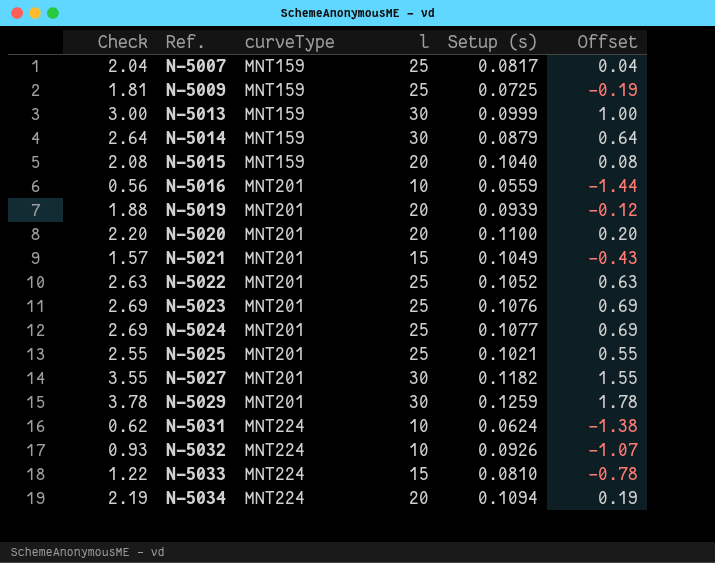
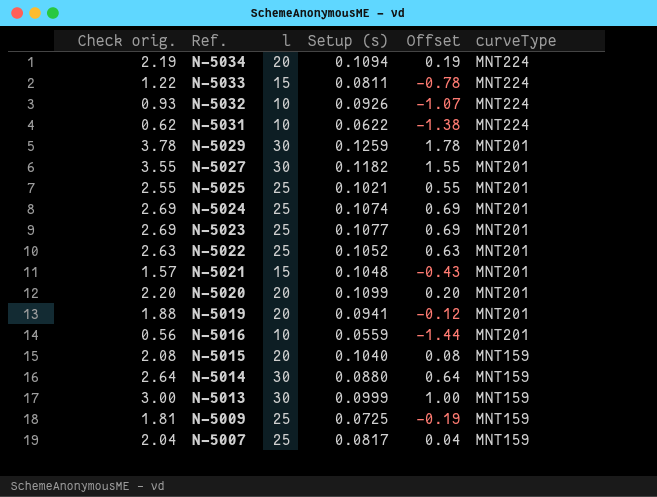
row order: Ref. ascending -> Ref. descending
column name: Check -> Check orig.
column curveType | position: 3 -> 6
N-5033 | Setup (s): 0.0810 -> 0.0811
N-5031 | Setup (s): 0.0624 -> 0.0622
N-5024 | Setup (s): 0.1077 -> 0.1074
N-5023 | Setup (s): 0.1076 -> 0.1077
N-5021 | Setup (s): 0.1049 -> 0.1048
N-5020 | Setup (s): 0.1100 -> 0.1099
N-5019 | Setup (s): 0.0939 -> 0.0941
N-5014 | Setup (s): 0.0879 -> 0.0880

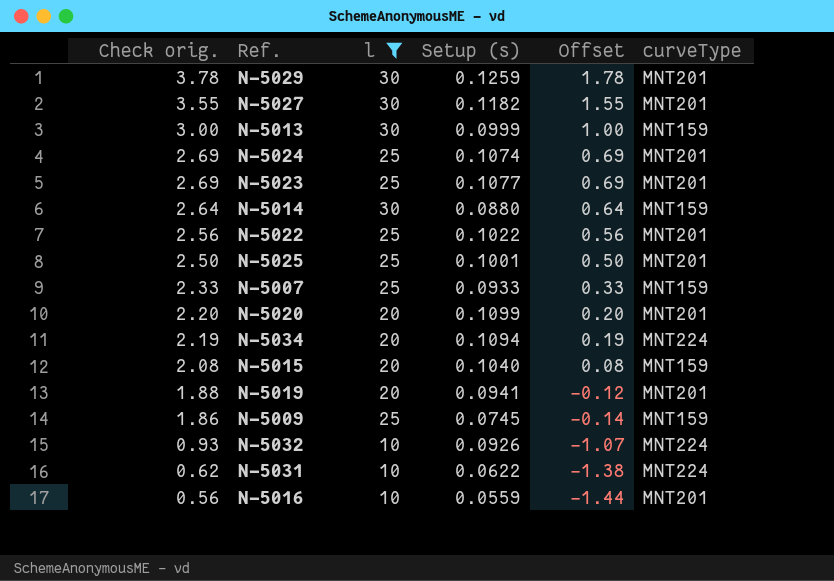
filter: none -> l != 15
row order: Ref. descending -> Check orig. descending
N-5022 | Check orig.: 2.63 -> 2.56
N-5022 | Setup (s): 0.1052 -> 0.1022
N-5022 | Offset: 0.63 -> 0.56
N-5025 | Check orig.: 2.55 -> 2.50
N-5025 | Setup (s): 0.1021 -> 0.1001
N-5025 | Offset: 0.55 -> 0.50
N-5007 | Check orig.: 2.04 -> 2.33
N-5007 | Setup (s): 0.0817 -> 0.0933
N-5007 | Offset: 0.04 -> 0.33
N-5009 | Check orig.: 1.81 -> 1.86
N-5009 | Setup (s): 0.0725 -> 0.0745
N-5009 | Offset: -0.19 -> -0.14

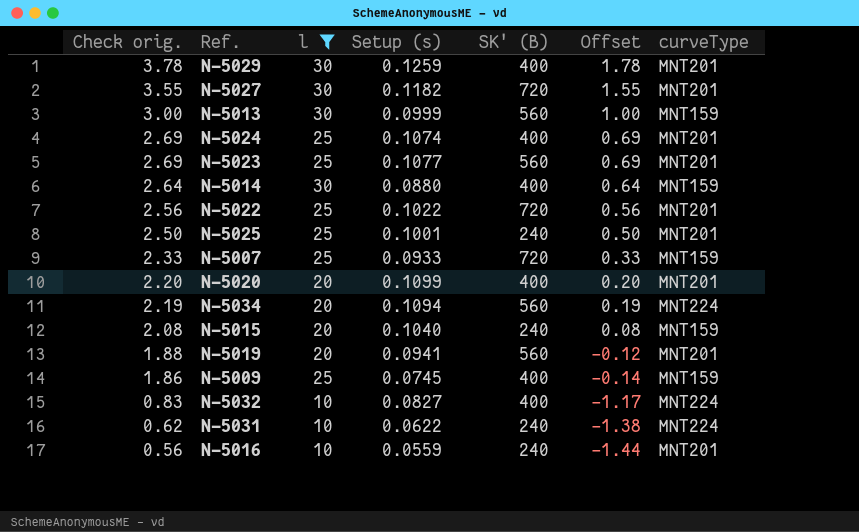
column SK' (B) | position: none -> 5
N-5032 | Check orig.: 0.93 -> 0.83
N-5032 | Setup (s): 0.0926 -> 0.0827
N-5032 | Offset: -1.07 -> -1.17

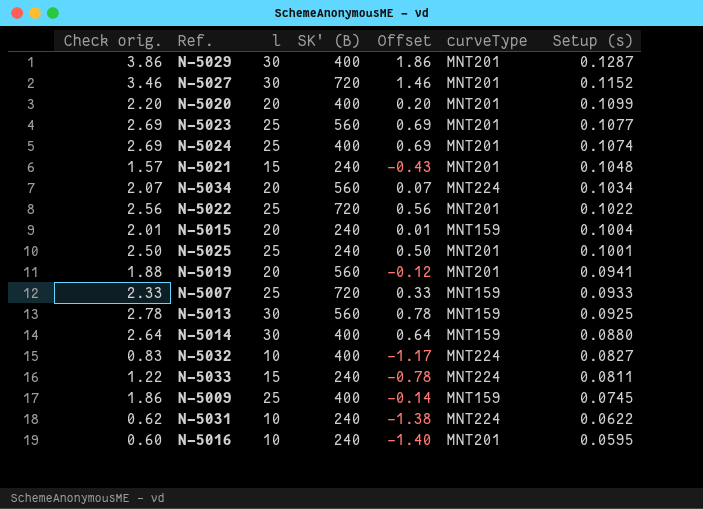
filter: l != 15 -> none
row order: Check orig. descending -> Setup (s) descending
column Setup (s) | position: 4 -> 7
N-5029 | Check orig.: 3.78 -> 3.86
N-5029 | Offset: 1.78 -> 1.86
N-5029 | Setup (s): 0.1259 -> 0.1287
N-5027 | Check orig.: 3.55 -> 3.46
N-5027 | Offset: 1.55 -> 1.46
N-5027 | Setup (s): 0.1182 -> 0.1152
N-5034 | Check orig.: 2.19 -> 2.07
N-5034 | Offset: 0.19 -> 0.07
N-5034 | Setup (s): 0.1094 -> 0.1034
N-5015 | Check orig.: 2.08 -> 2.01
N-5015 | Offset: 0.08 -> 0.01
N-5015 | Setup (s): 0.1040 -> 0.1004
N-5013 | Check orig.: 3.00 -> 2.78
N-5013 | Offset: 1.00 -> 0.78
N-5013 | Setup (s): 0.0999 -> 0.0925
N-5016 | Check orig.: 0.56 -> 0.60
N-5016 | Offset: -1.44 -> -1.40
N-5016 | Setup (s): 0.0559 -> 0.0595

